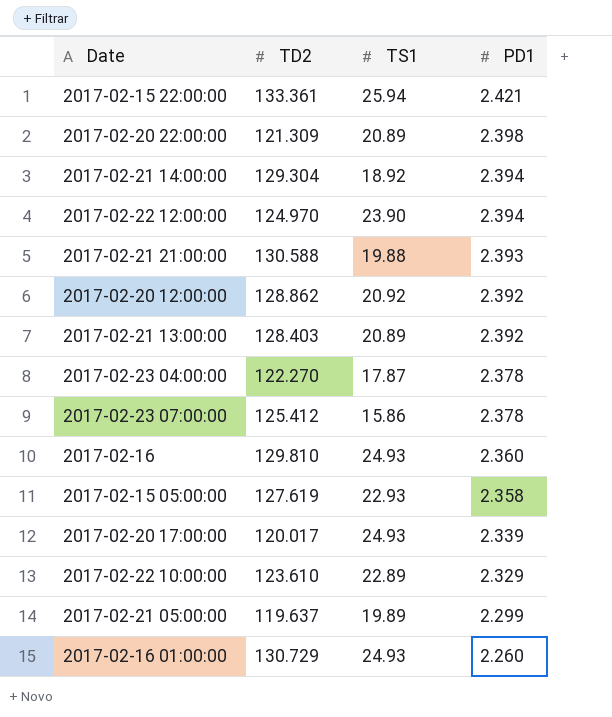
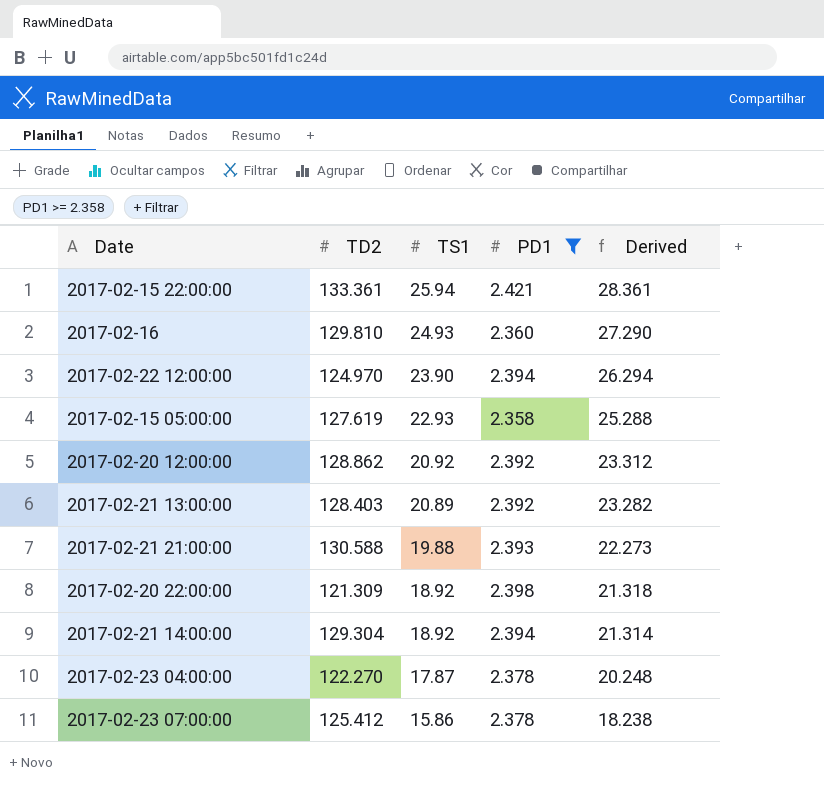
filter: none -> PD1 >= 2.358
row order: PD1 descending -> TS1 descending
column Derived | formula: none -> [TS1] + [PD1]
2017-02-20 22:00:00 | TS1: 20.89 -> 18.92

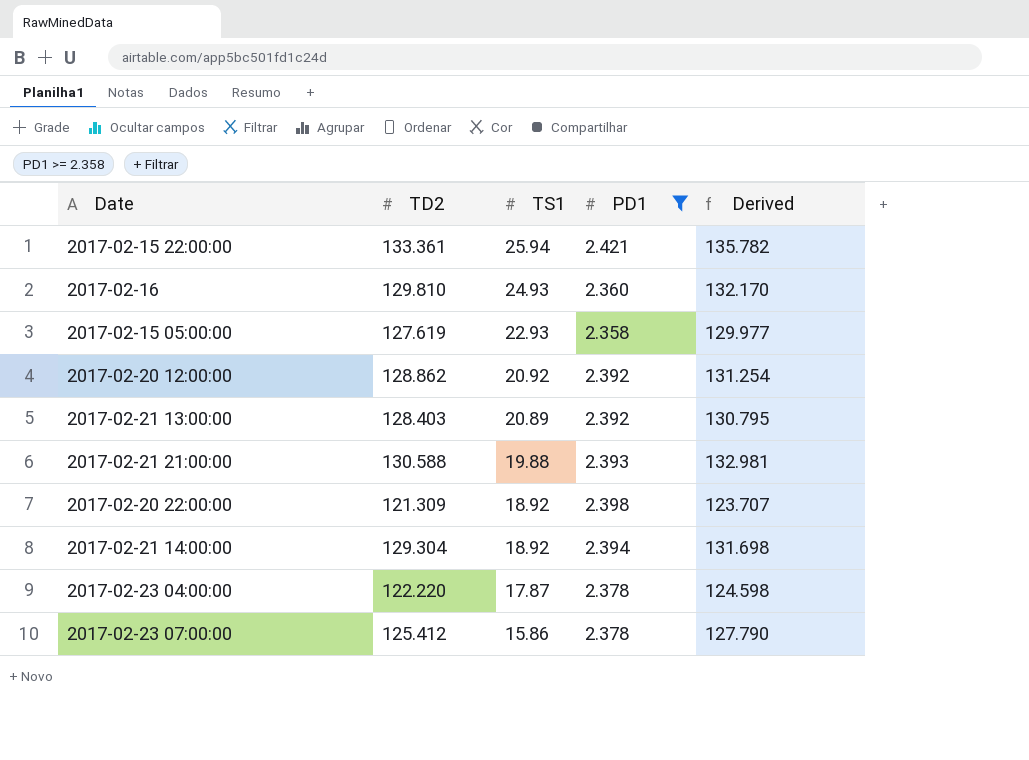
column Derived | formula: [TS1] + [PD1] -> [TD2] + [PD1]
row 2017-02-22 12:00:00: 124.970 | 23.90 | 2.394 | 26.294 -> none
2017-02-23 04:00:00 | TD2: 122.270 -> 122.220

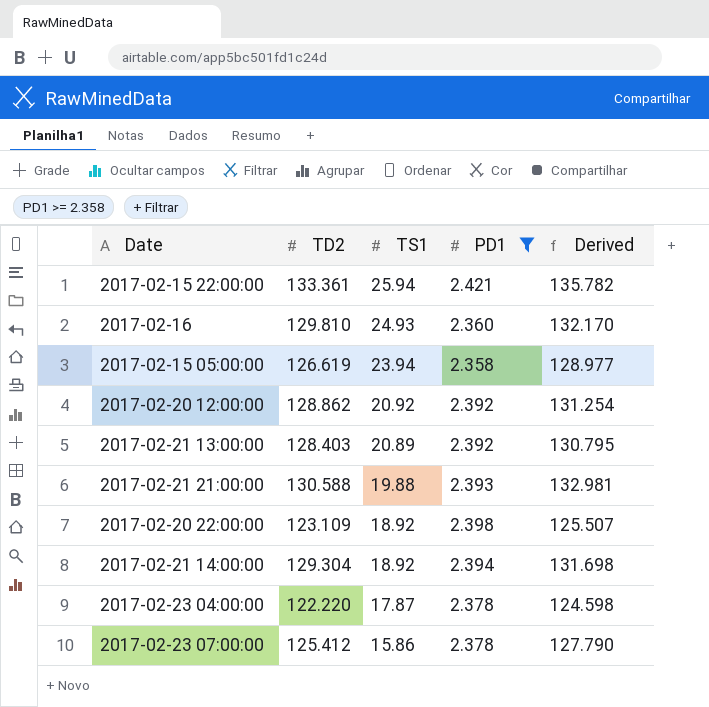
2017-02-15 05:00:00 | TD2: 127.619 -> 126.619
2017-02-15 05:00:00 | TS1: 22.93 -> 23.94
2017-02-15 05:00:00 | Derived: 129.977 -> 128.977
2017-02-20 22:00:00 | TD2: 121.309 -> 123.109
2017-02-20 22:00:00 | Derived: 123.707 -> 125.507

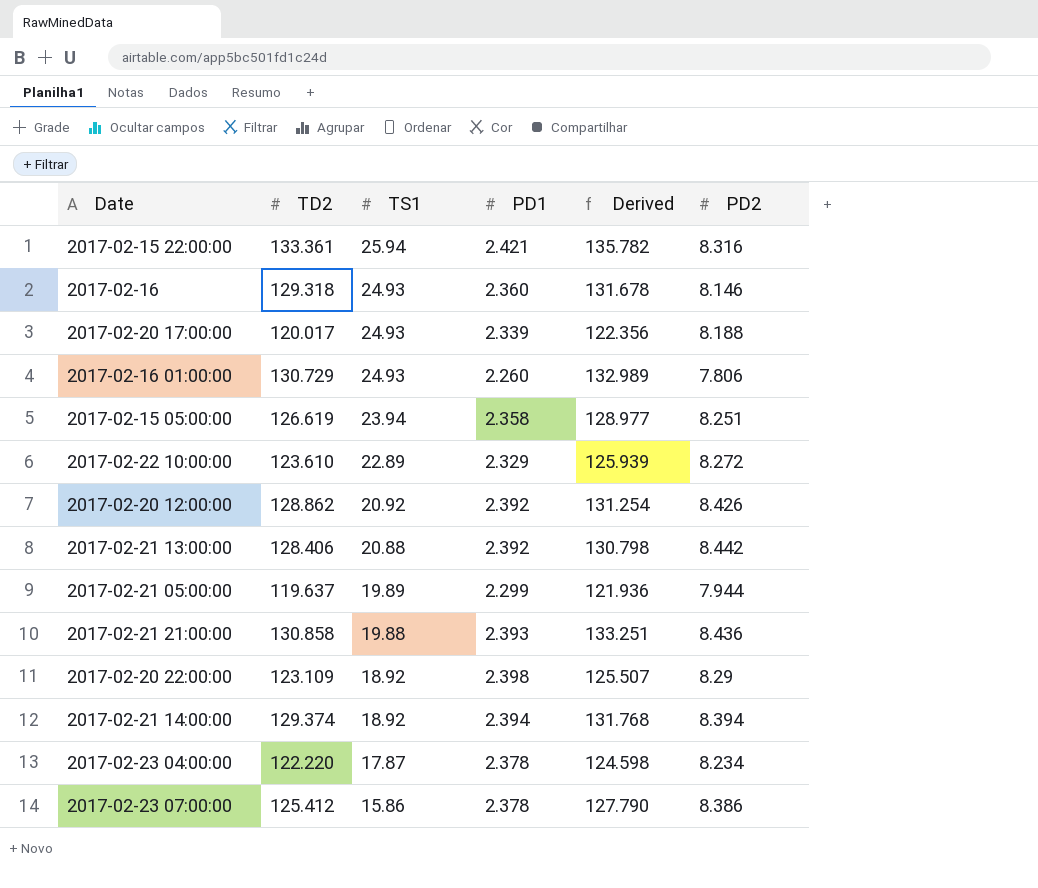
filter: PD1 >= 2.358 -> none
column PD2 | position: none -> 6
2017-02-16 | TD2: 129.810 -> 129.318
2017-02-16 | Derived: 132.170 -> 131.678
2017-02-21 13:00:00 | TD2: 128.403 -> 128.406
2017-02-21 13:00:00 | TS1: 20.89 -> 20.88
2017-02-21 13:00:00 | Derived: 130.795 -> 130.798
2017-02-21 21:00:00 | TD2: 130.588 -> 130.858
2017-02-21 21:00:00 | Derived: 132.981 -> 133.251
2017-02-21 14:00:00 | TD2: 129.304 -> 129.374
2017-02-21 14:00:00 | Derived: 131.698 -> 131.768

